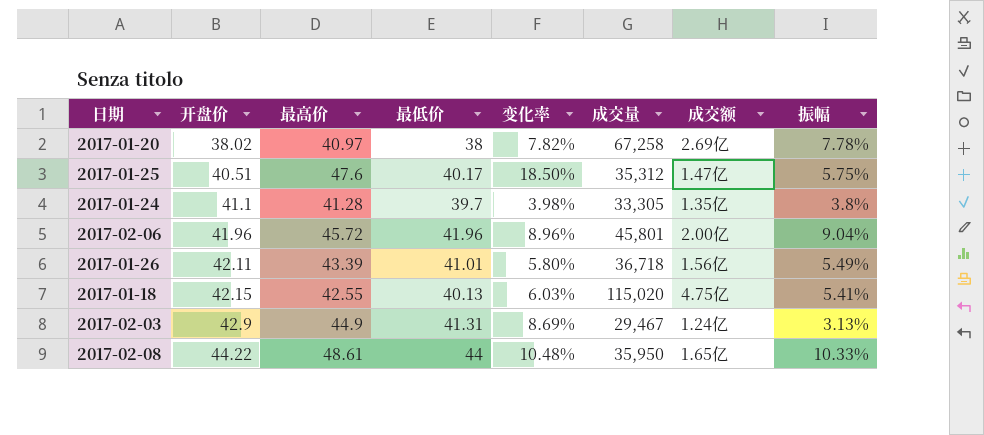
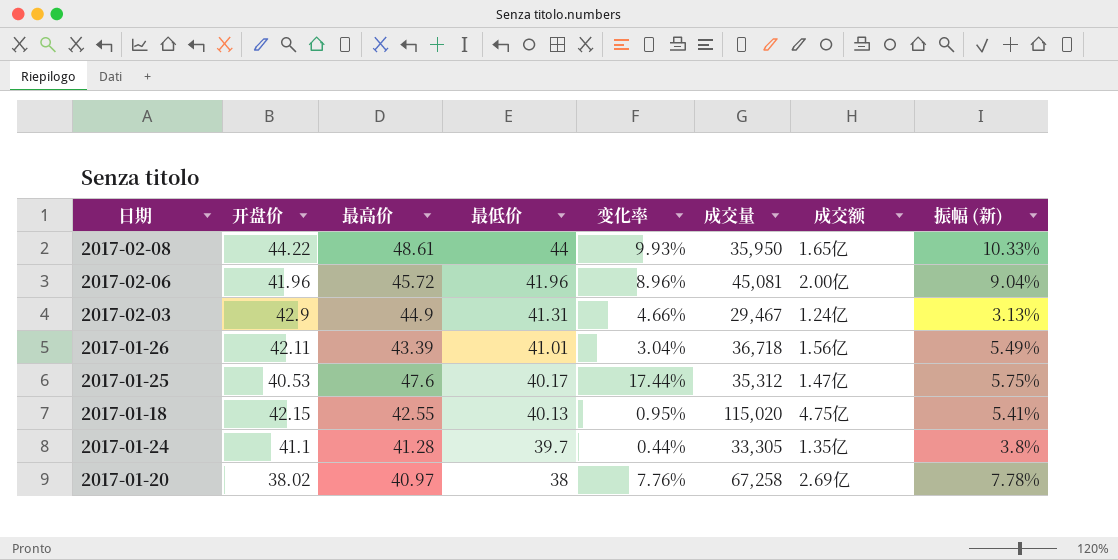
row order: 开盘价 ascending -> 最低价 descending
column 变化率 | formula: ([最高价] - [最低价]) / [最低价] -> ([最高价] - [开盘价]) / [开盘价]
column name: 振幅 -> 振幅 (新)
2017-02-06 | 成交量: 45,801 -> 45,081
2017-01-25 | 开盘价: 40.51 -> 40.53

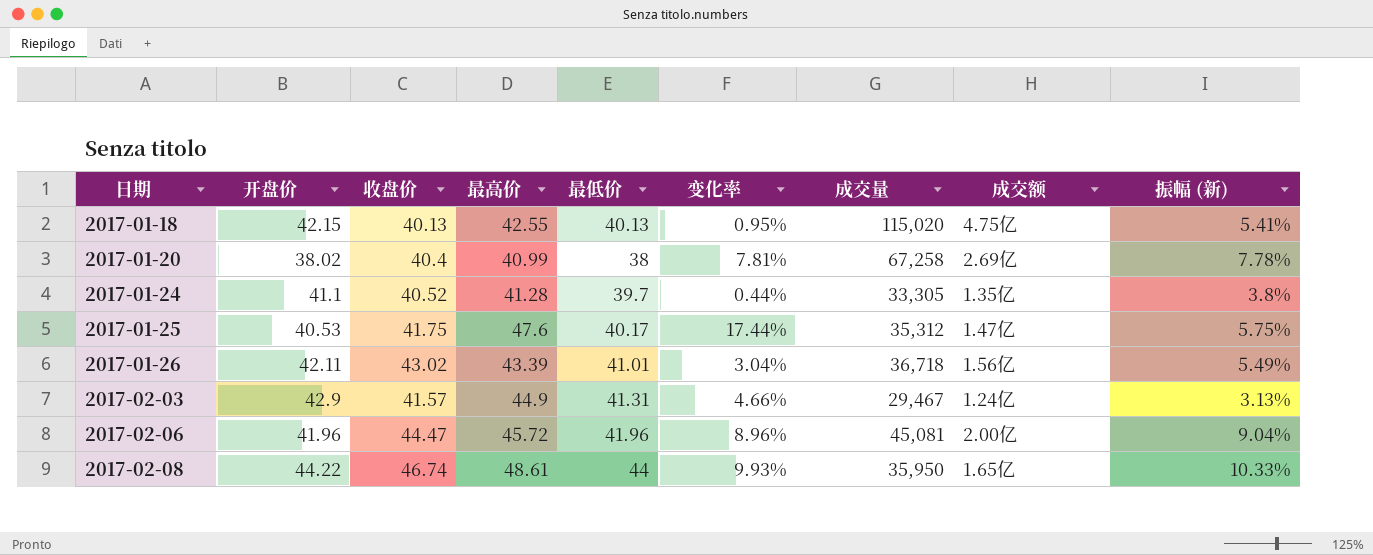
row order: 最低价 descending -> 日期 ascending
column 收盘价 | position: none -> 3
2017-01-20 | 最高价: 40.97 -> 40.99
2017-01-20 | 变化率: 7.76% -> 7.81%

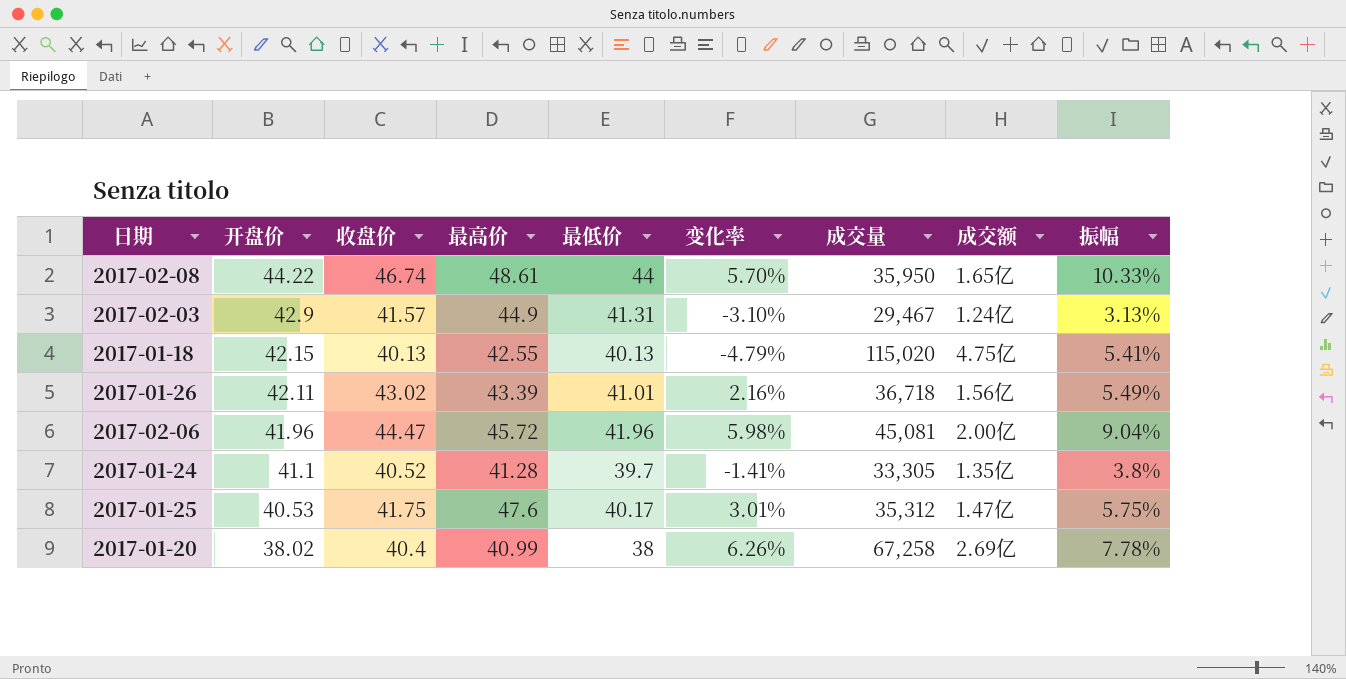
row order: 日期 ascending -> 开盘价 descending
column 变化率 | formula: ([最高价] - [开盘价]) / [开盘价] -> ([收盘价] - [开盘价]) / [开盘价]
column name: 振幅 (新) -> 振幅

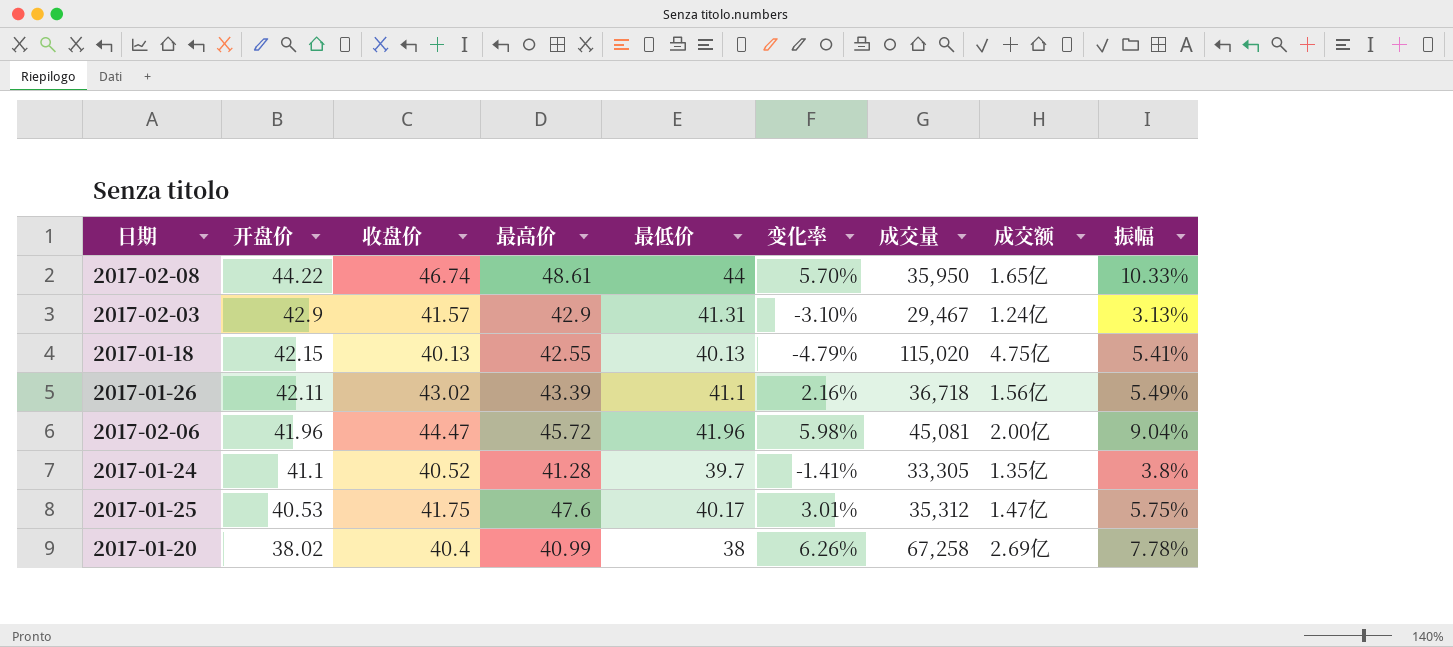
2017-02-03 | 最高价: 44.9 -> 42.9
2017-01-26 | 最低价: 41.01 -> 41.1

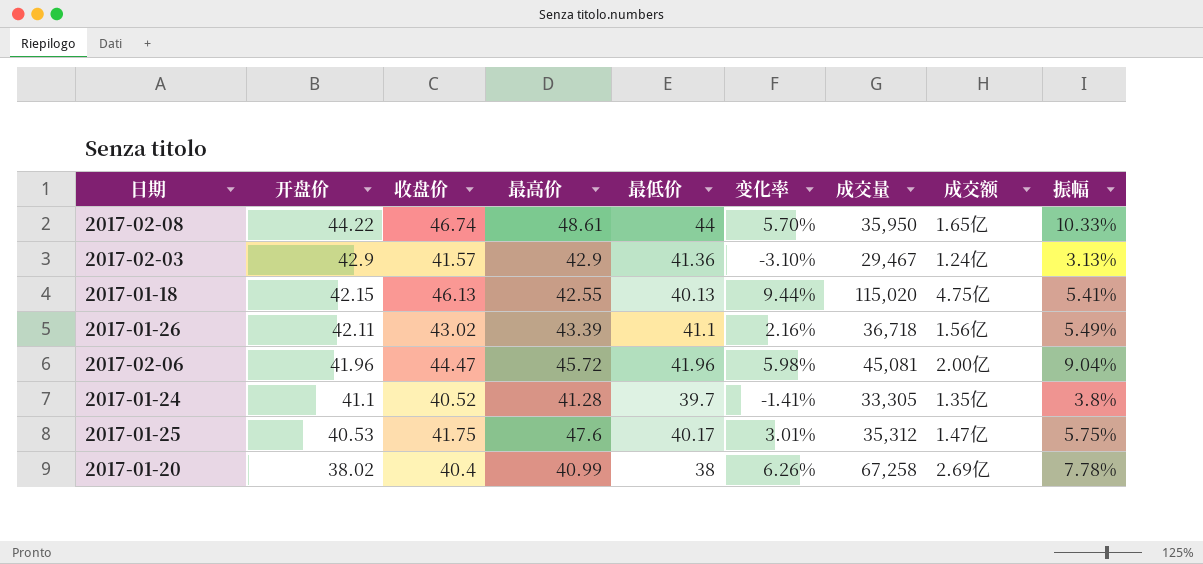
2017-02-03 | 最低价: 41.31 -> 41.36
2017-01-18 | 收盘价: 40.13 -> 46.13
2017-01-18 | 变化率: -4.79% -> 9.44%

